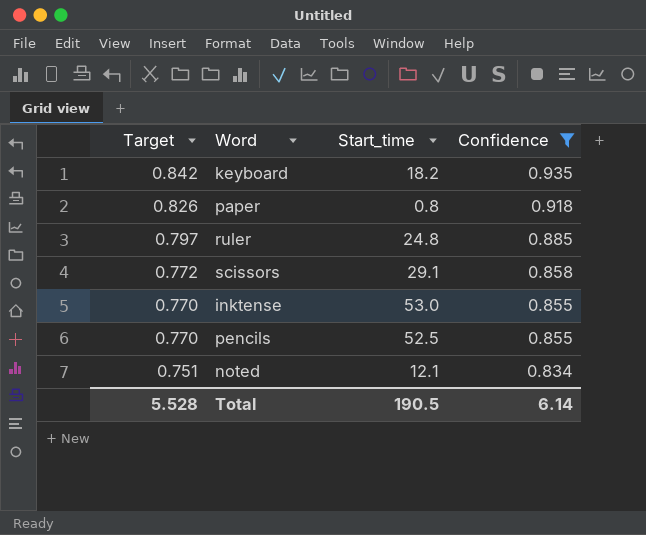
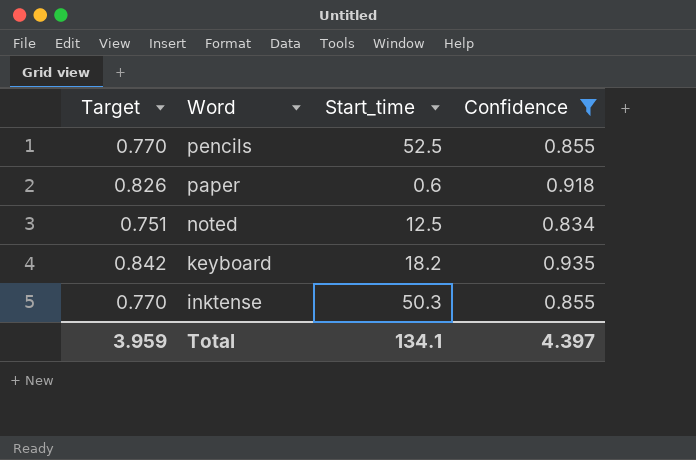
row order: Target descending -> Word descending
row ruler: 0.797 | 24.8 | 0.885 -> none
row scissors: 0.772 | 29.1 | 0.858 -> none
paper | Start_time: 0.8 -> 0.6
noted | Start_time: 12.1 -> 12.5
inktense | Start_time: 53.0 -> 50.3
Total | Target: 5.528 -> 3.959
Total | Start_time: 190.5 -> 134.1
Total | Confidence: 6.14 -> 4.397

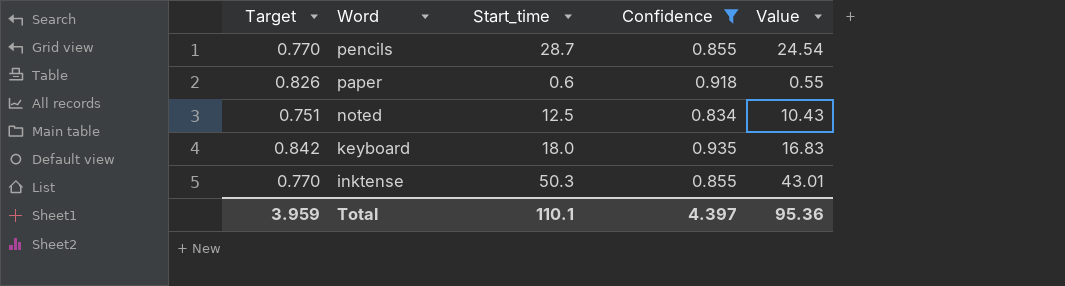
column Value | formula: none -> [Start_time] * [Confidence]
pencils | Start_time: 52.5 -> 28.7
keyboard | Start_time: 18.2 -> 18.0
Total | Start_time: 134.1 -> 110.1

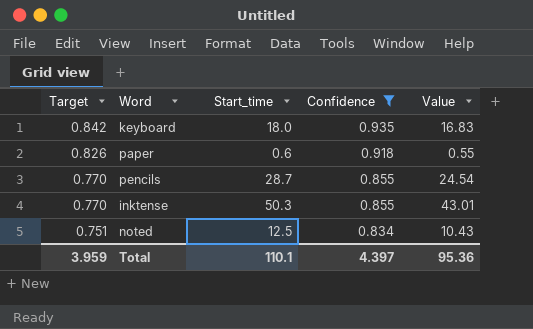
row order: Word descending -> Target descending

